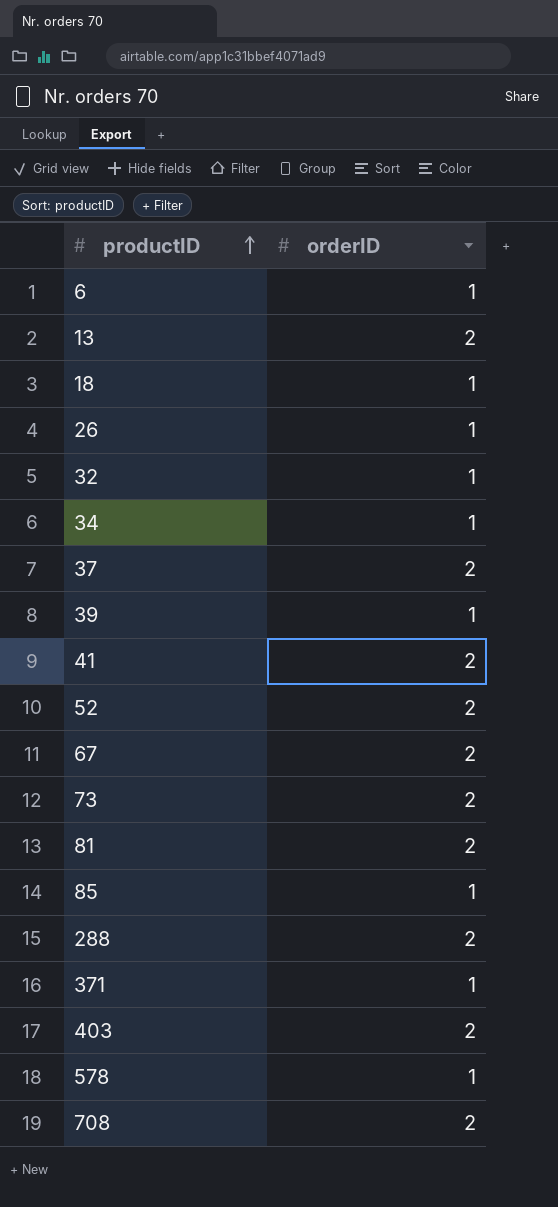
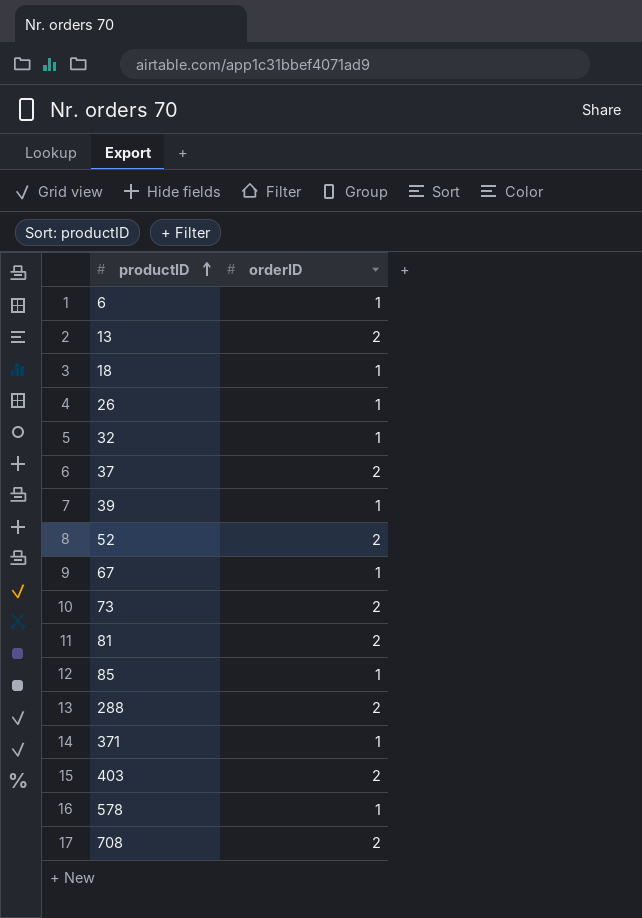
row 34: 1 -> none
row 41: 2 -> none
67 | orderID: 2 -> 1

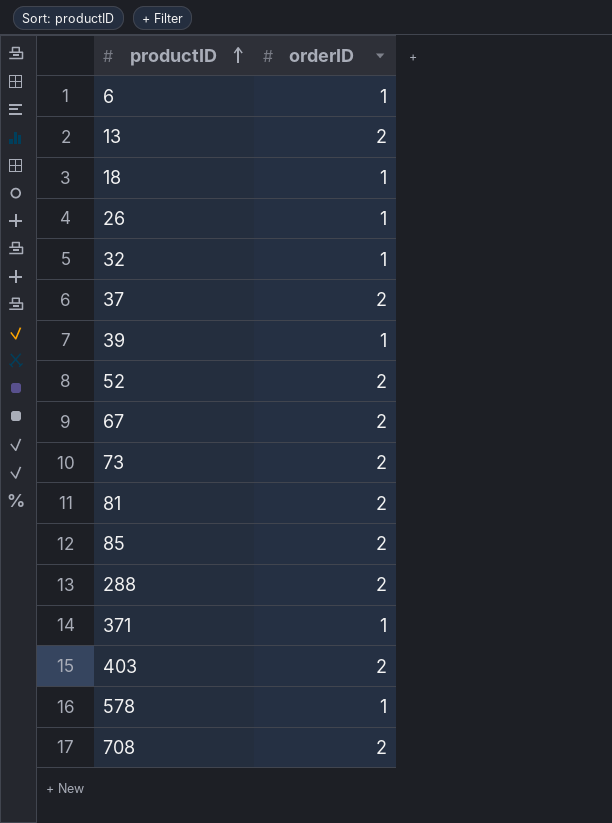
67 | orderID: 1 -> 2
85 | orderID: 1 -> 2

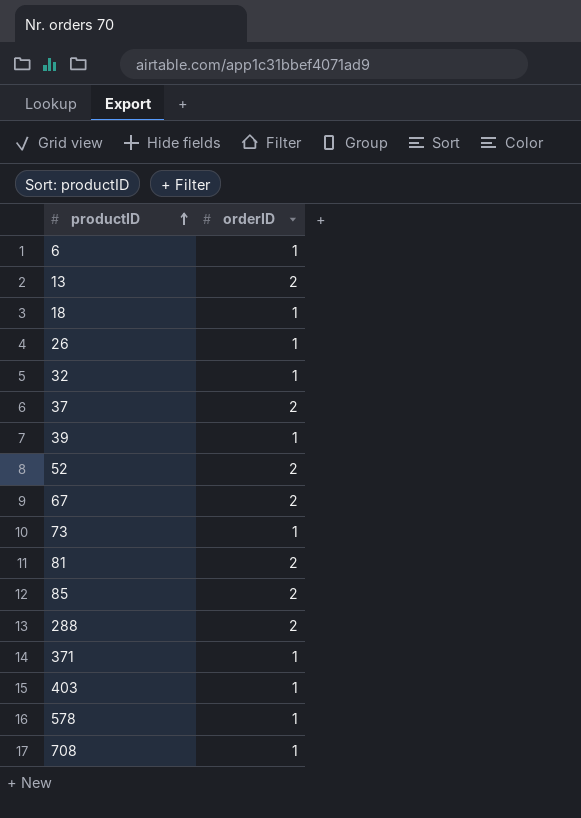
73 | orderID: 2 -> 1
403 | orderID: 2 -> 1
708 | orderID: 2 -> 1

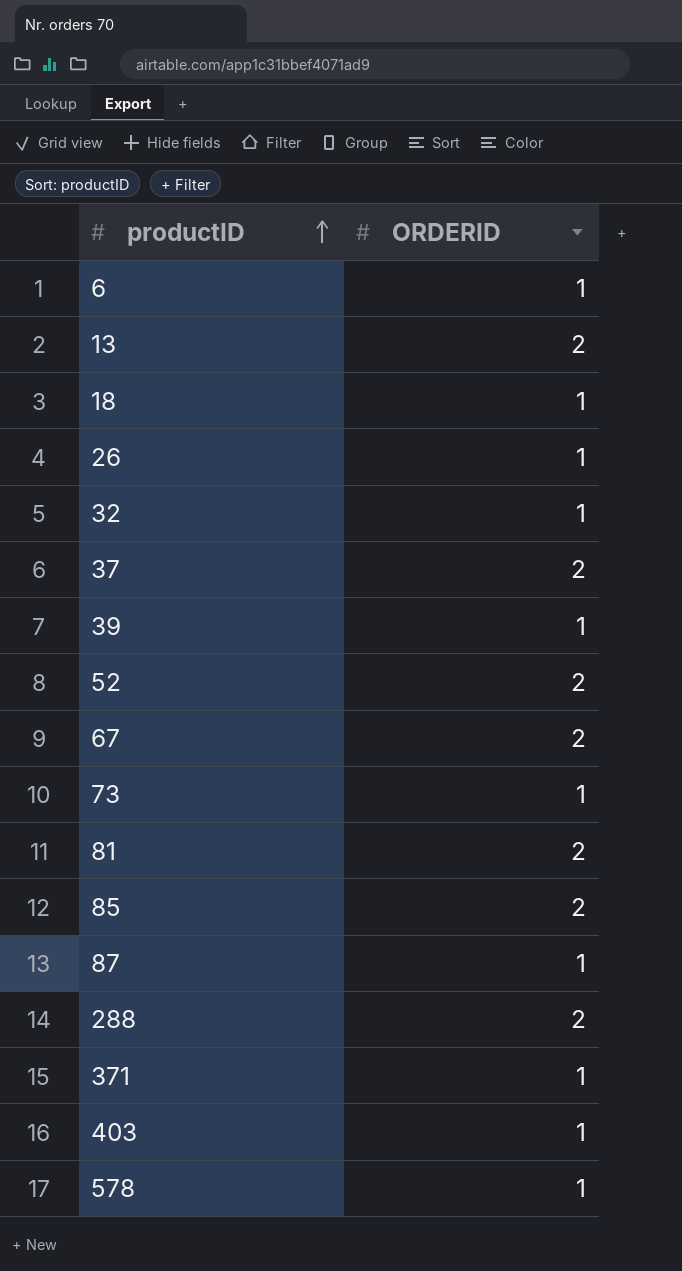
column name: orderID -> ORDERID
row 708: 1 -> none
row 87: none -> 1

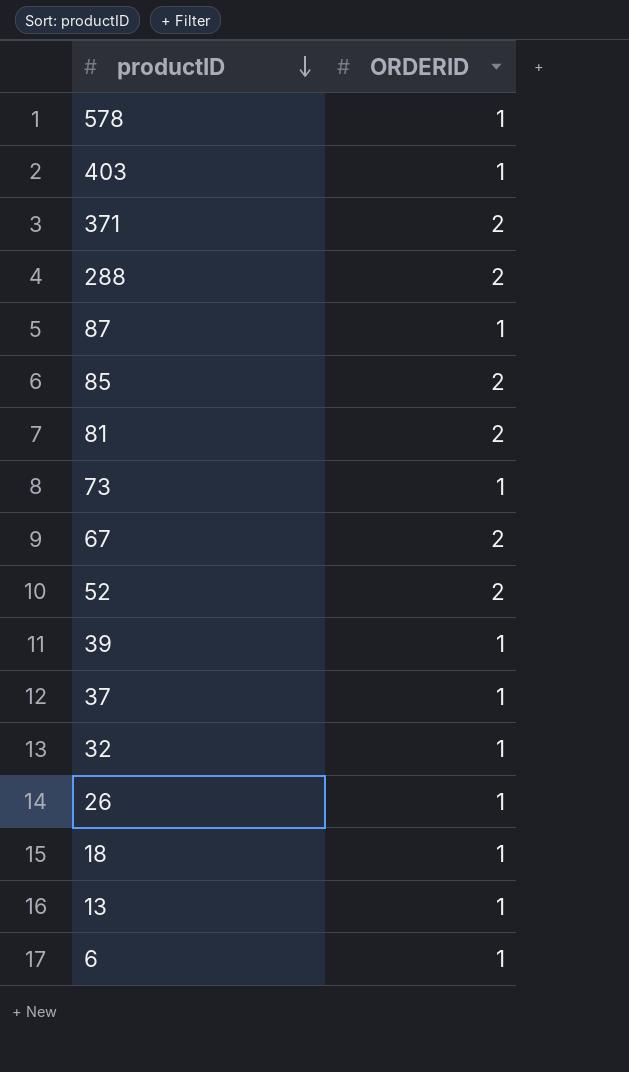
row order: productID ascending -> productID descending
371 | ORDERID: 1 -> 2
37 | ORDERID: 2 -> 1
13 | ORDERID: 2 -> 1

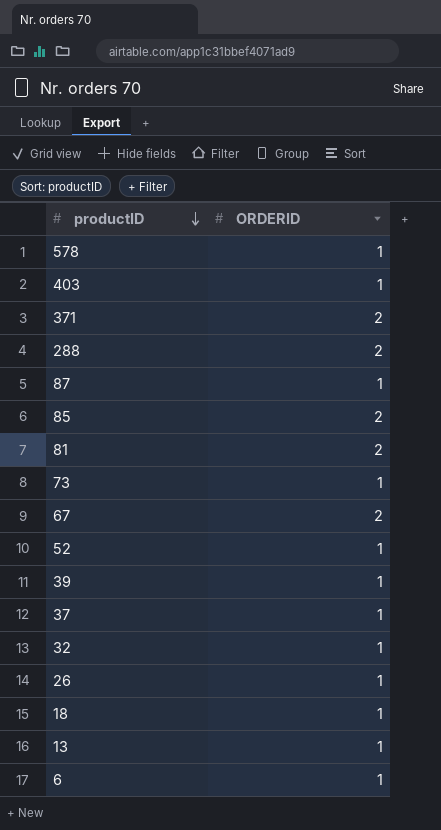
52 | ORDERID: 2 -> 1

